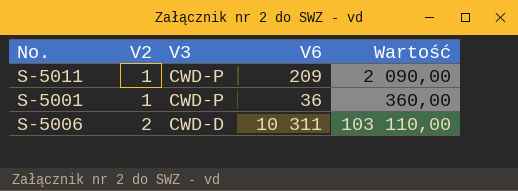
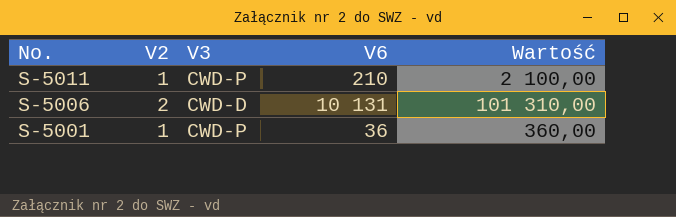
row order: V2 ascending -> No. descending
S-5011 | V6: 209 -> 210
S-5011 | Wartość: 2 090,00 -> 2 100,00
S-5006 | V6: 10 311 -> 10 131
S-5006 | Wartość: 103 110,00 -> 101 310,00

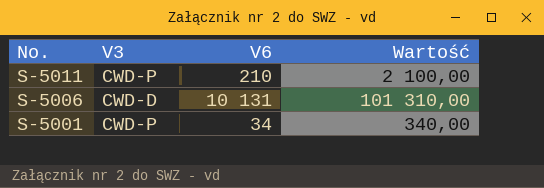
column V2 | position: 2 -> none
S-5001 | V6: 36 -> 34
S-5001 | Wartość: 360,00 -> 340,00

